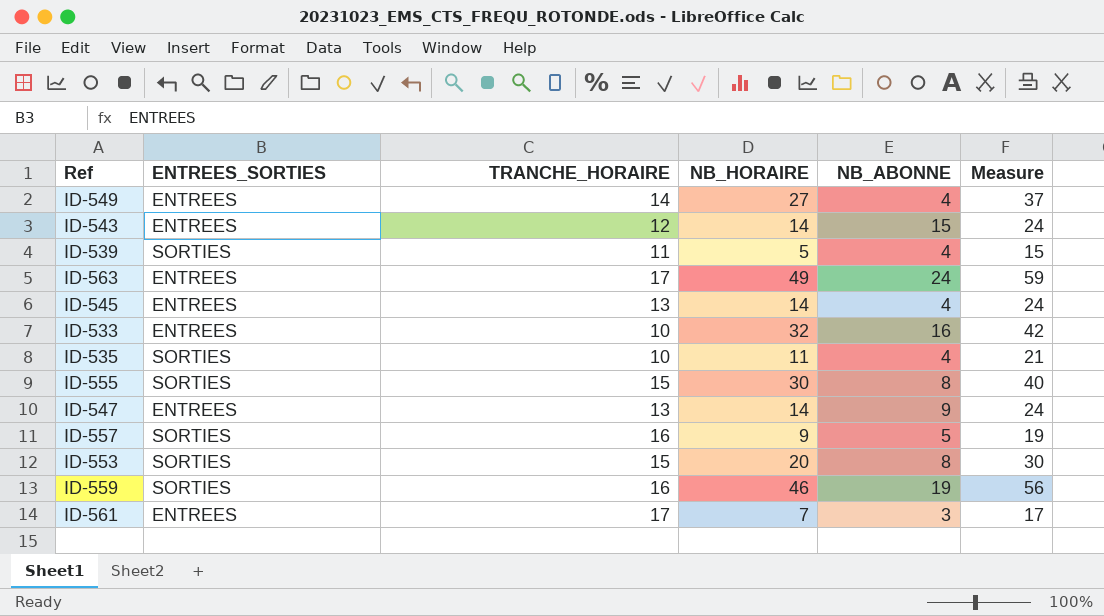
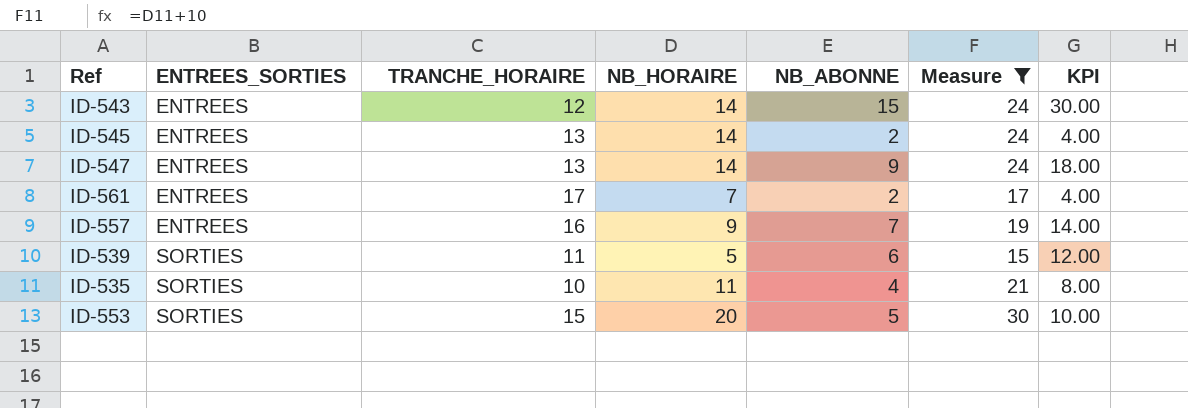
filter: none -> Measure <= 30
row order: none -> ENTREES_SORTIES ascending
column KPI | formula: none -> [NB_ABONNE] * 2
ID-545 | NB_ABONNE: 4 -> 2
ID-561 | NB_ABONNE: 3 -> 2
ID-557 | ENTREES_SORTIES: SORTIES -> ENTREES
ID-557 | NB_ABONNE: 5 -> 7
ID-539 | NB_ABONNE: 4 -> 6
ID-553 | NB_ABONNE: 8 -> 5

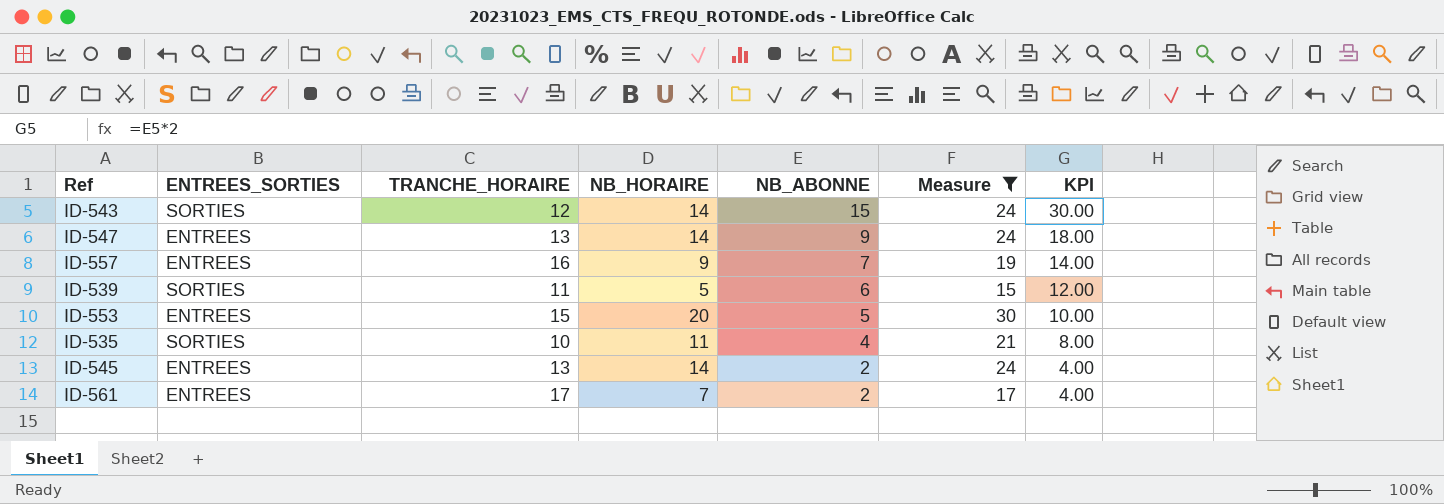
row order: ENTREES_SORTIES ascending -> NB_ABONNE descending
ID-543 | ENTREES_SORTIES: ENTREES -> SORTIES
ID-553 | ENTREES_SORTIES: SORTIES -> ENTREES

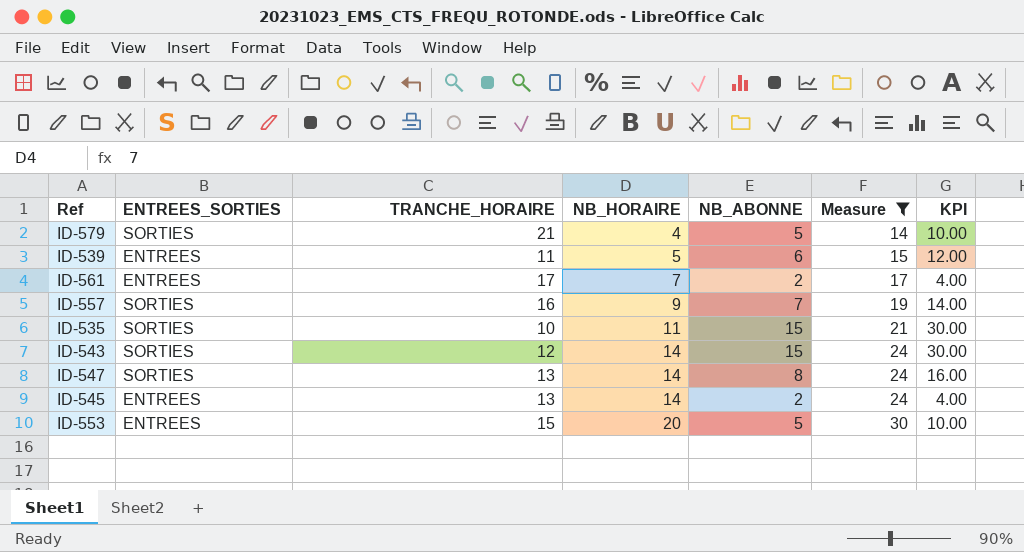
row order: NB_ABONNE descending -> NB_HORAIRE ascending
row ID-579: none -> SORTIES | 21 | 4 | 5 | 14 | 10.00
ID-539 | ENTREES_SORTIES: SORTIES -> ENTREES
ID-557 | ENTREES_SORTIES: ENTREES -> SORTIES
ID-535 | NB_ABONNE: 4 -> 15
ID-535 | KPI: 8.00 -> 30.00
ID-547 | ENTREES_SORTIES: ENTREES -> SORTIES
ID-547 | NB_ABONNE: 9 -> 8
ID-547 | KPI: 18.00 -> 16.00

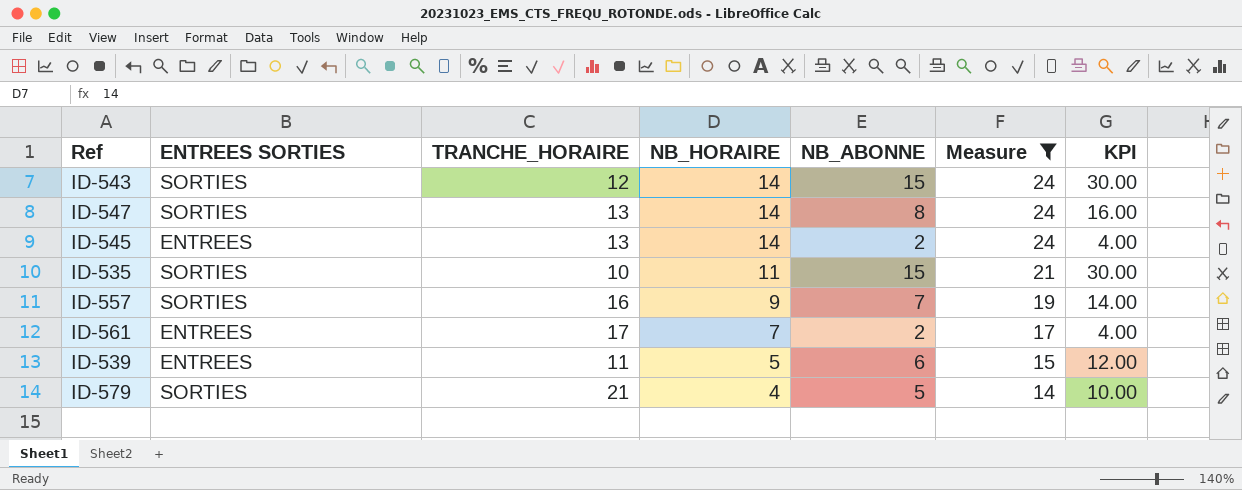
row order: NB_HORAIRE ascending -> NB_HORAIRE descending
column name: ENTREES_SORTIES -> ENTREES SORTIES
row ID-553: ENTREES | 15 | 20 | 5 | 30 | 10.00 -> none

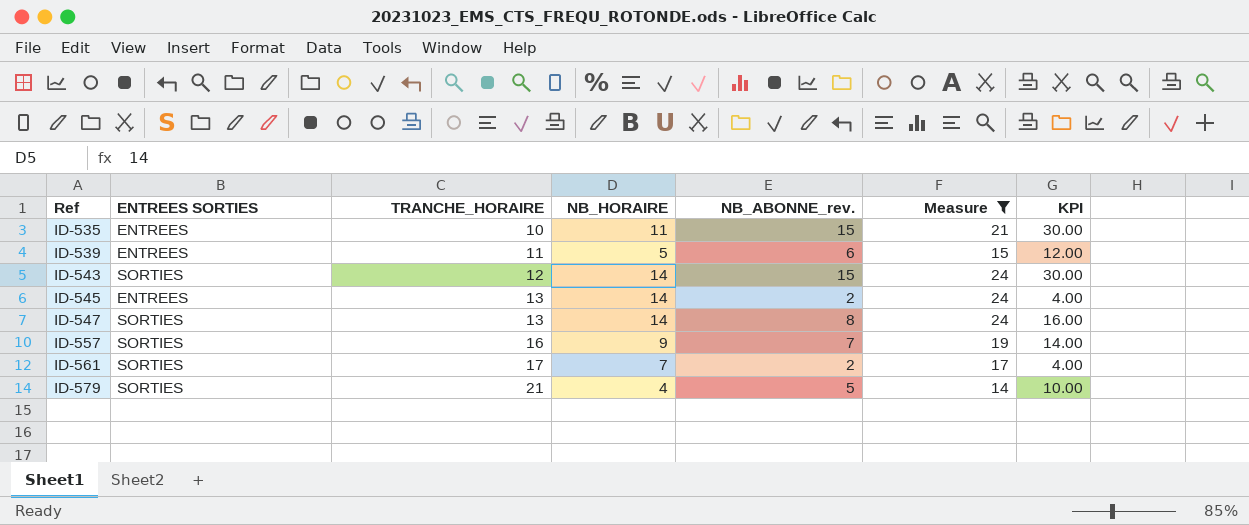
row order: NB_HORAIRE descending -> Ref ascending
column name: NB_ABONNE -> NB_ABONNE_rev.
ID-535 | ENTREES SORTIES: SORTIES -> ENTREES
ID-561 | ENTREES SORTIES: ENTREES -> SORTIES

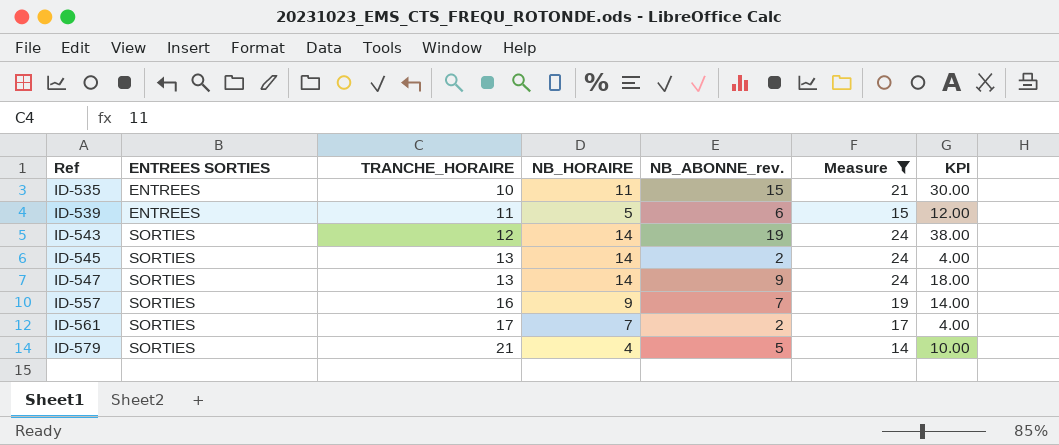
ID-543 | NB_ABONNE_rev.: 15 -> 19
ID-543 | KPI: 30.00 -> 38.00
ID-545 | ENTREES SORTIES: ENTREES -> SORTIES
ID-547 | NB_ABONNE_rev.: 8 -> 9
ID-547 | KPI: 16.00 -> 18.00

